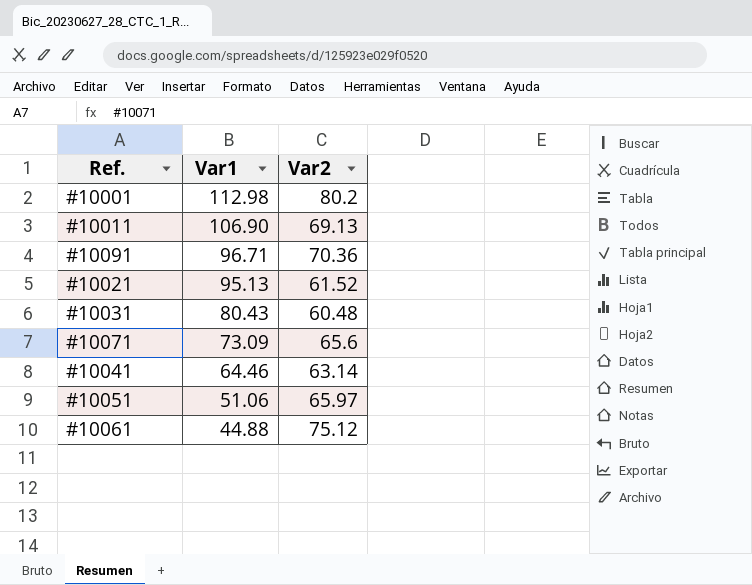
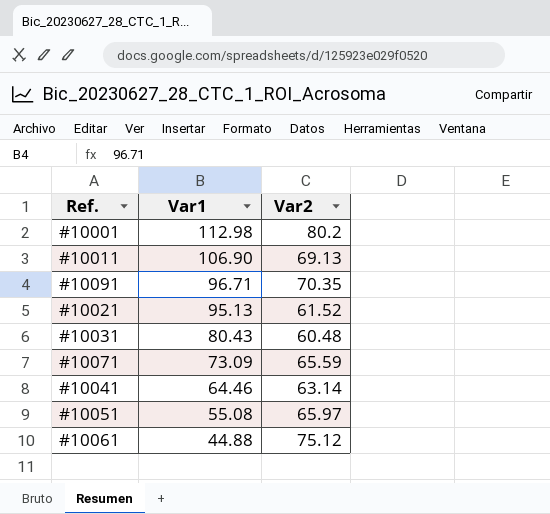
#10091 | Var2: 70.36 -> 70.35
#10071 | Var2: 65.6 -> 65.59
#10051 | Var1: 51.06 -> 55.08

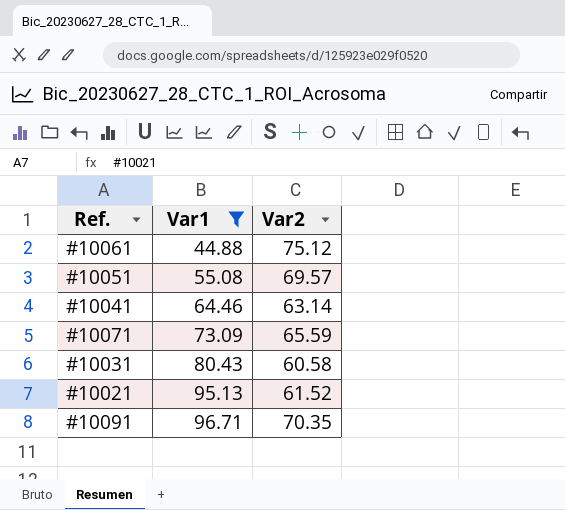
filter: none -> Var1 <= 96.71
row order: Var1 descending -> Var1 ascending
#10051 | Var2: 65.97 -> 69.57
#10031 | Var2: 60.48 -> 60.58

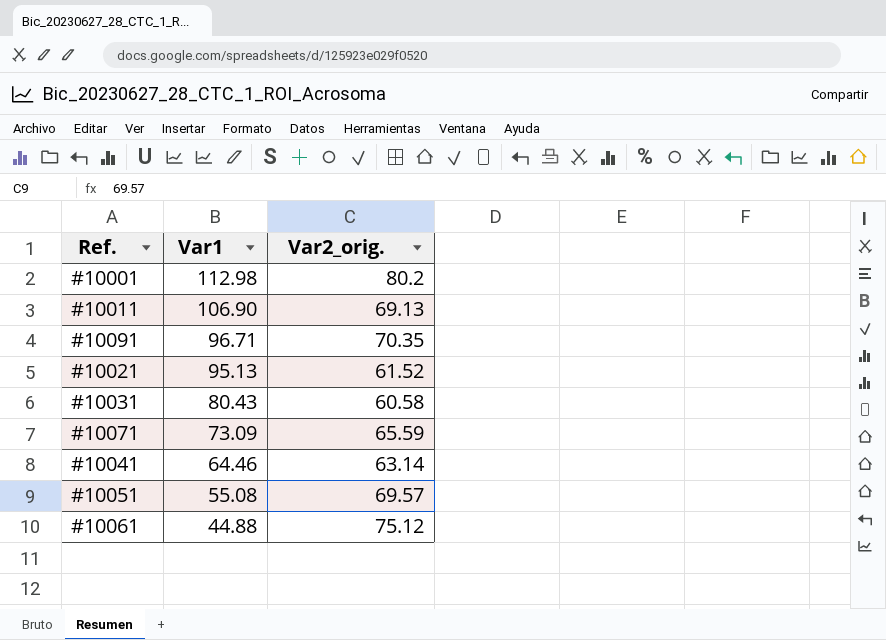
filter: Var1 <= 96.71 -> none
row order: Var1 ascending -> Var1 descending
column name: Var2 -> Var2_orig.

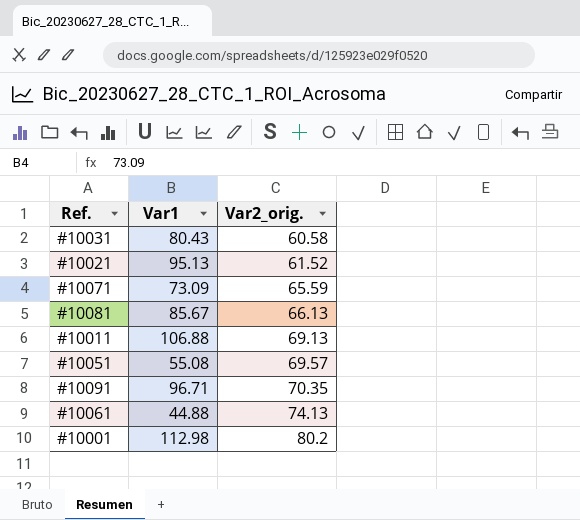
row order: Var1 descending -> Var2_orig. ascending
row #10041: 64.46 | 63.14 -> none
row #10081: none -> 85.67 | 66.13
#10011 | Var1: 106.90 -> 106.88
#10061 | Var2_orig.: 75.12 -> 74.13

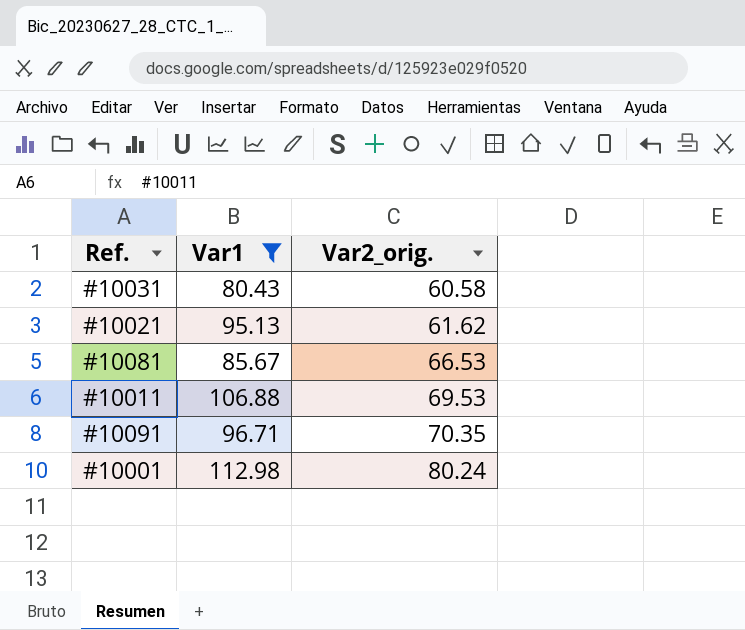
filter: none -> Var1 >= 80.43
#10021 | Var2_orig.: 61.52 -> 61.62
#10081 | Var2_orig.: 66.13 -> 66.53
#10011 | Var2_orig.: 69.13 -> 69.53
#10001 | Var2_orig.: 80.2 -> 80.24

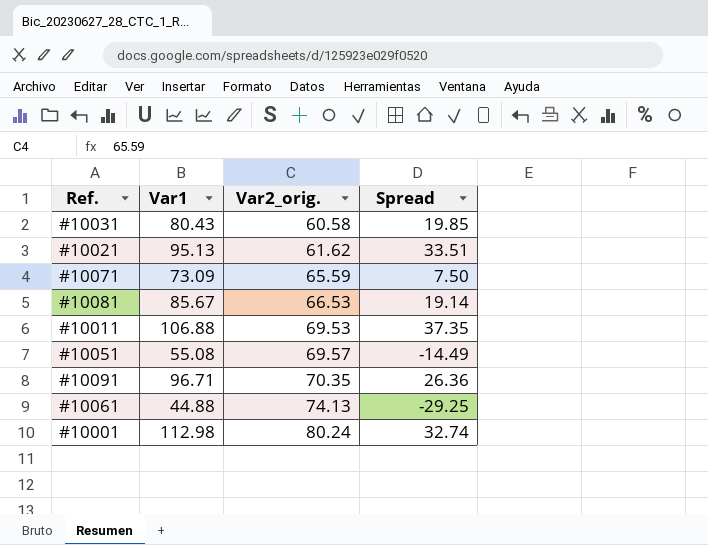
filter: Var1 >= 80.43 -> none
column Spread | formula: none -> [Var1] - [Var2_orig.]

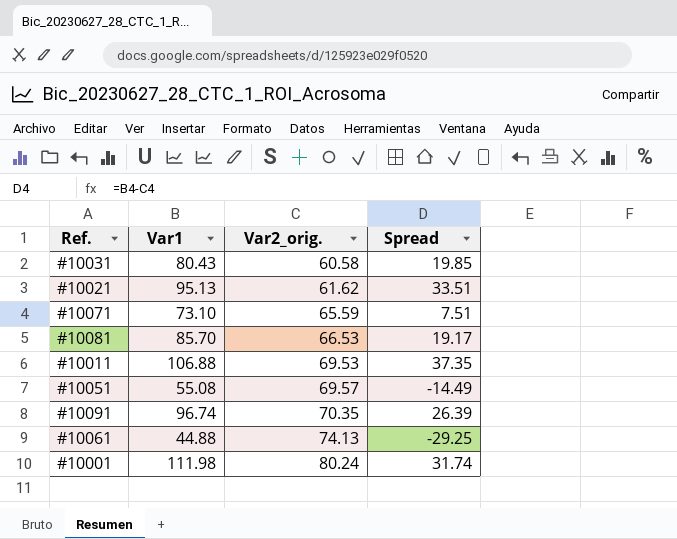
#10071 | Var1: 73.09 -> 73.10
#10071 | Spread: 7.50 -> 7.51
#10081 | Var1: 85.67 -> 85.70
#10081 | Spread: 19.14 -> 19.17
#10091 | Var1: 96.71 -> 96.74
#10091 | Spread: 26.36 -> 26.39
#10001 | Var1: 112.98 -> 111.98
#10001 | Spread: 32.74 -> 31.74

